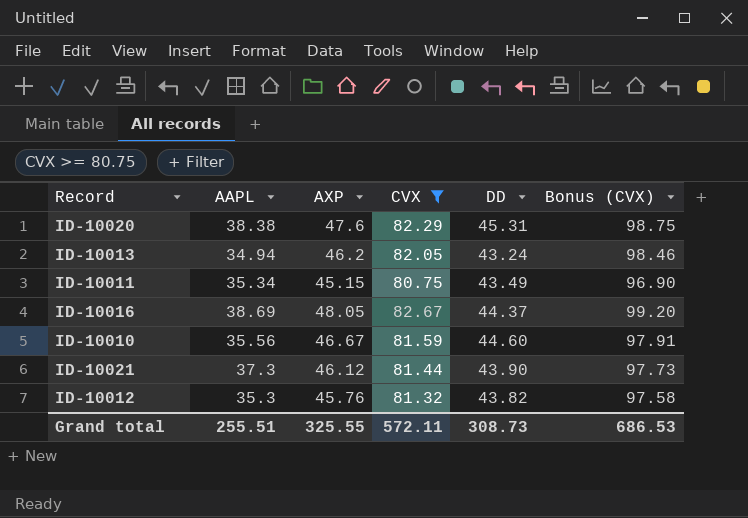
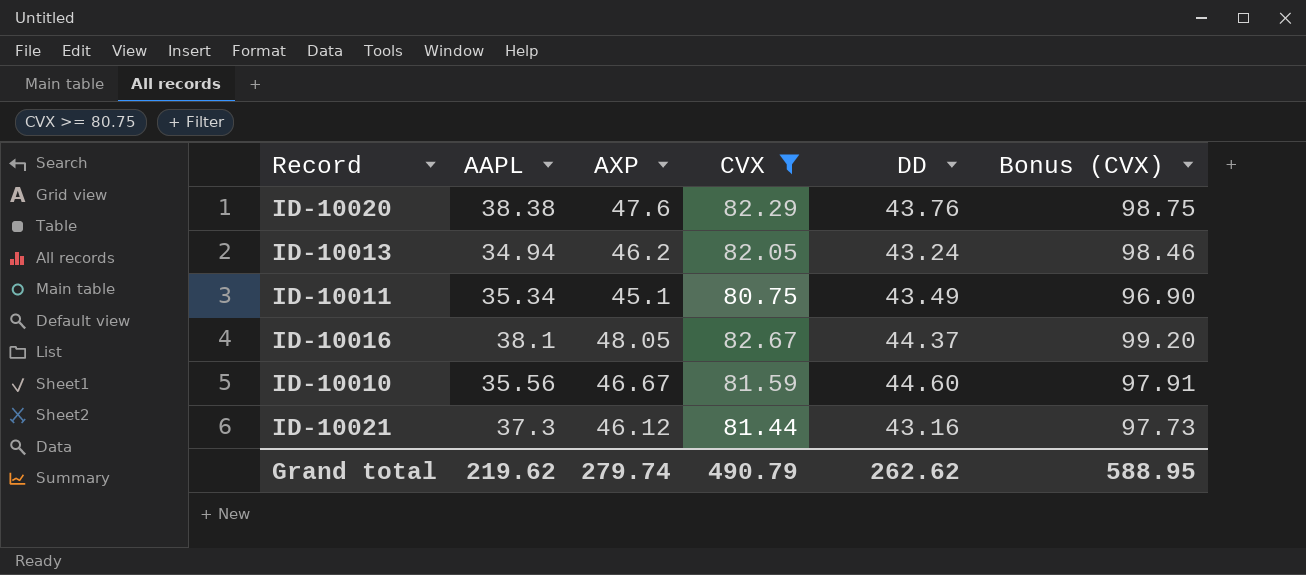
row ID-10012: 35.3 | 45.76 | 81.32 | 43.82 | 97.58 -> none
ID-10020 | DD: 45.31 -> 43.76
ID-10011 | AXP: 45.15 -> 45.1
ID-10016 | AAPL: 38.69 -> 38.1
ID-10021 | DD: 43.90 -> 43.16
Grand total | AAPL: 255.51 -> 219.62
Grand total | AXP: 325.55 -> 279.74
Grand total | CVX: 572.11 -> 490.79
Grand total | DD: 308.73 -> 262.62
Grand total | Bonus (CVX): 686.53 -> 588.95

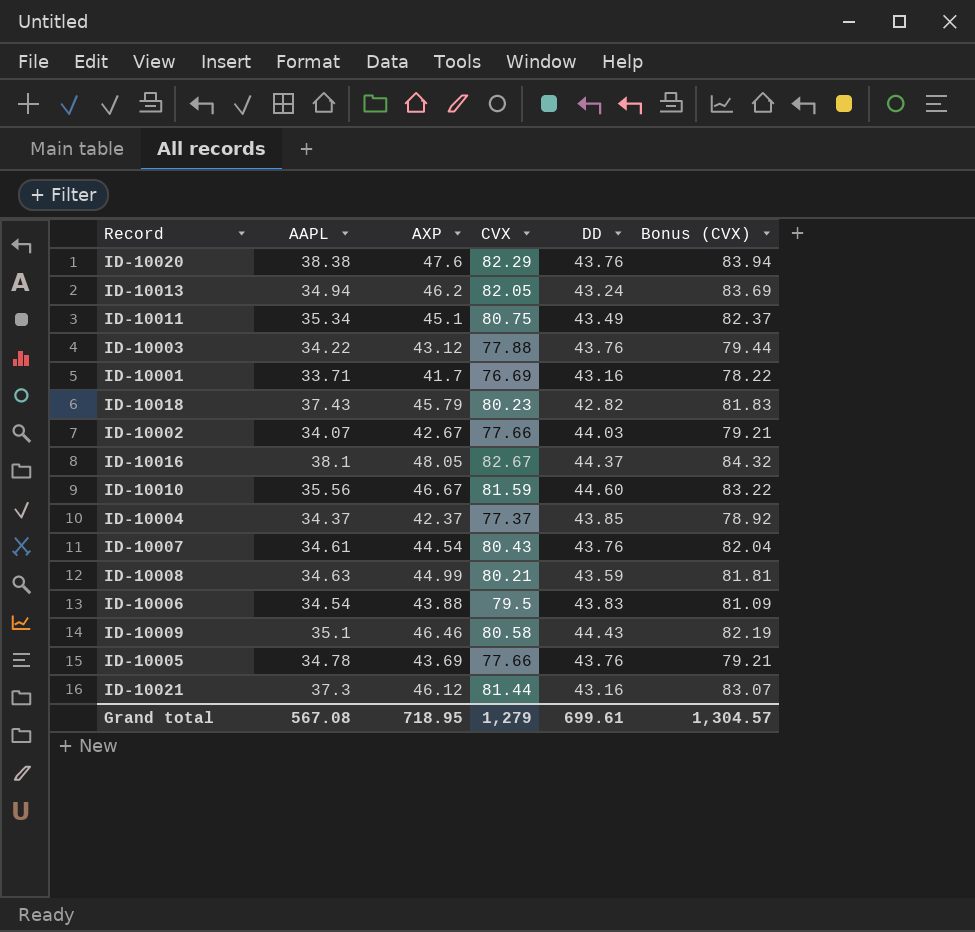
filter: CVX >= 80.75 -> none
column Bonus (CVX) | formula: [CVX] * 1.2 -> [CVX] * 1.02
Grand total | AAPL: 219.62 -> 567.08
Grand total | AXP: 279.74 -> 718.95
Grand total | CVX: 490.79 -> 1,279
Grand total | DD: 262.62 -> 699.61
Grand total | Bonus (CVX): 588.95 -> 1,304.57

